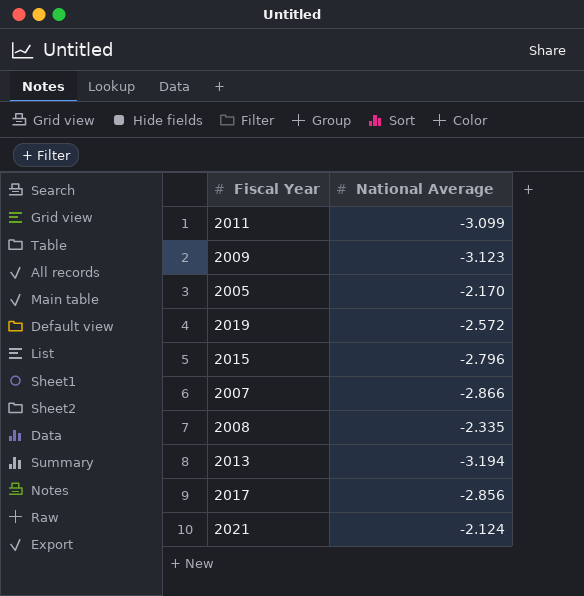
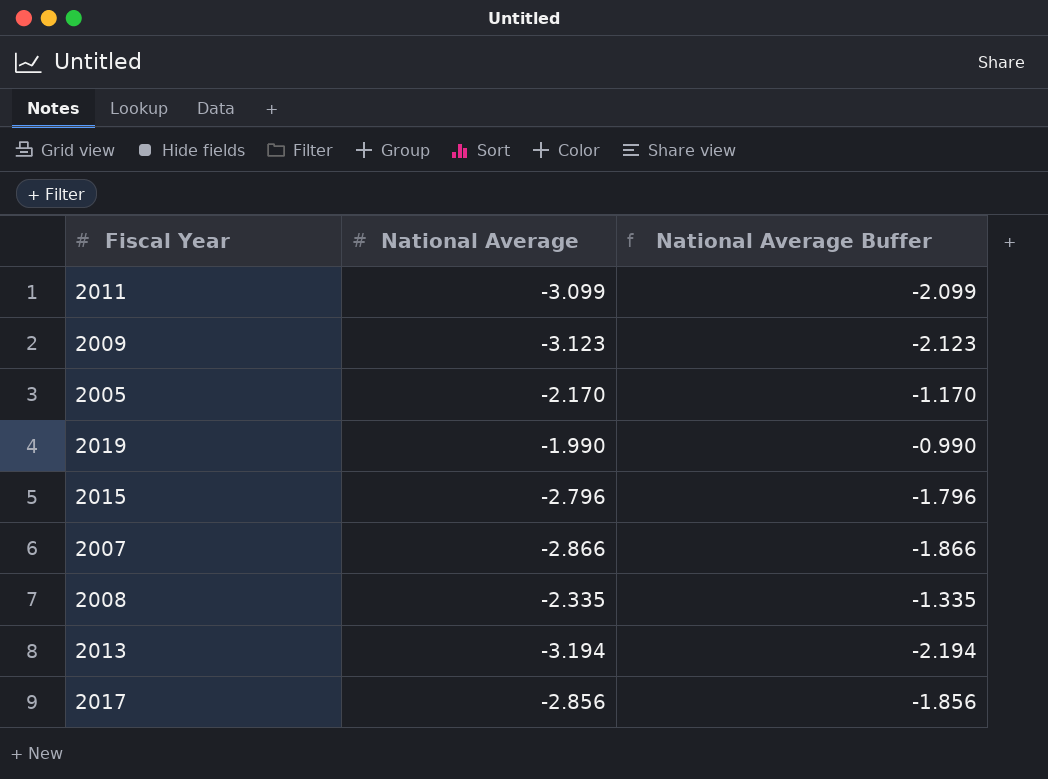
column National Average Buffer | formula: none -> [National Average] + 1
row 2021: -2.124 -> none
2019 | National Average: -2.572 -> -1.990

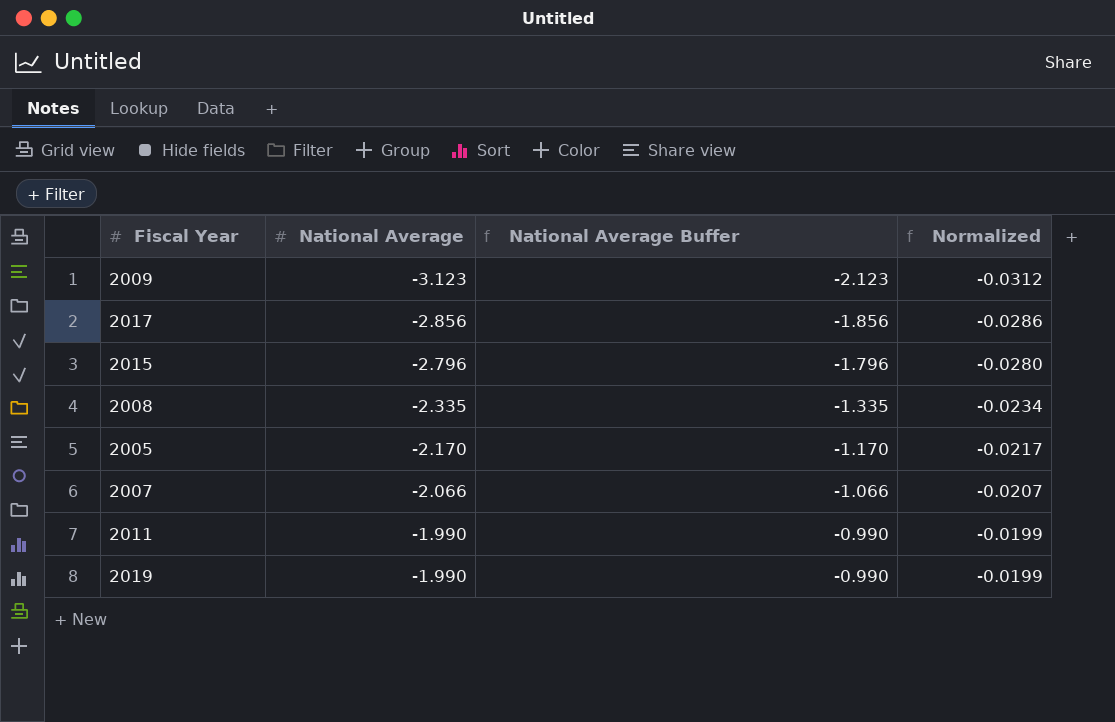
row order: none -> National Average ascending
column Normalized | formula: none -> [National Average] * 0.01
row 2013: -3.194 | -2.194 -> none
2007 | National Average: -2.866 -> -2.066
2007 | National Average Buffer: -1.866 -> -1.066
2011 | National Average: -3.099 -> -1.990
2011 | National Average Buffer: -2.099 -> -0.990

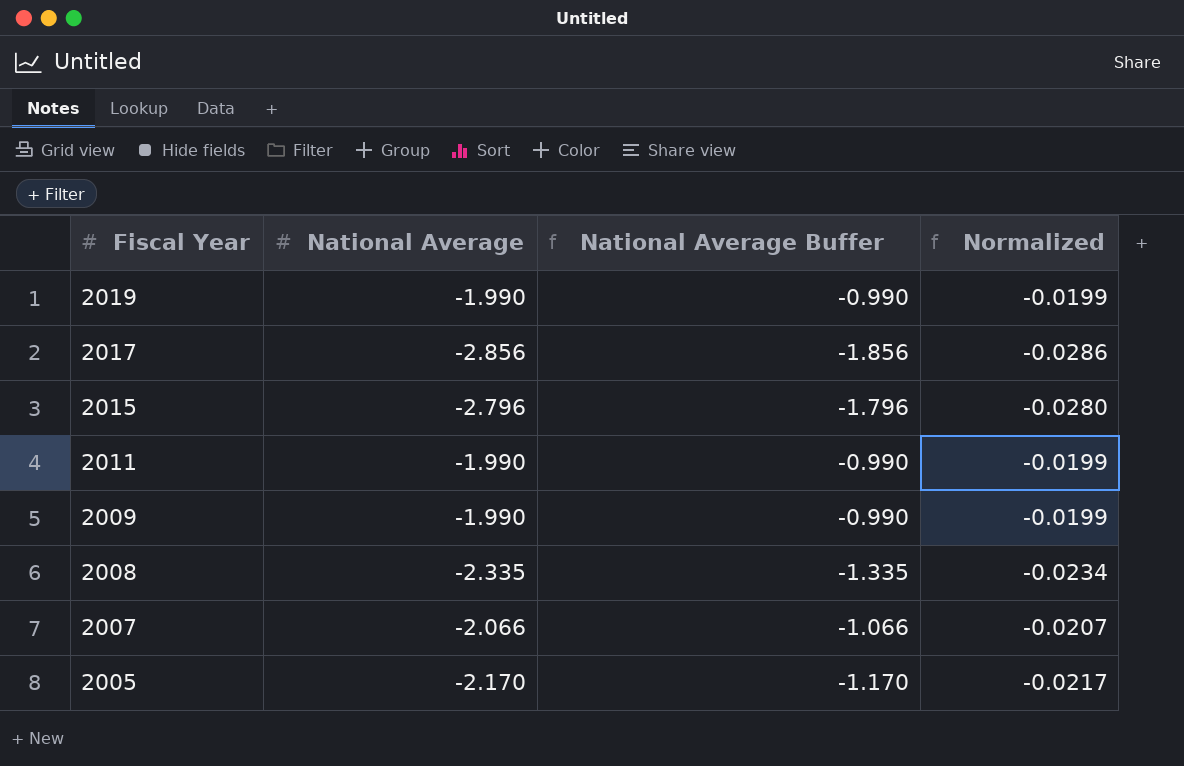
row order: National Average ascending -> Fiscal Year descending
2009 | National Average: -3.123 -> -1.990
2009 | National Average Buffer: -2.123 -> -0.990
2009 | Normalized: -0.0312 -> -0.0199

